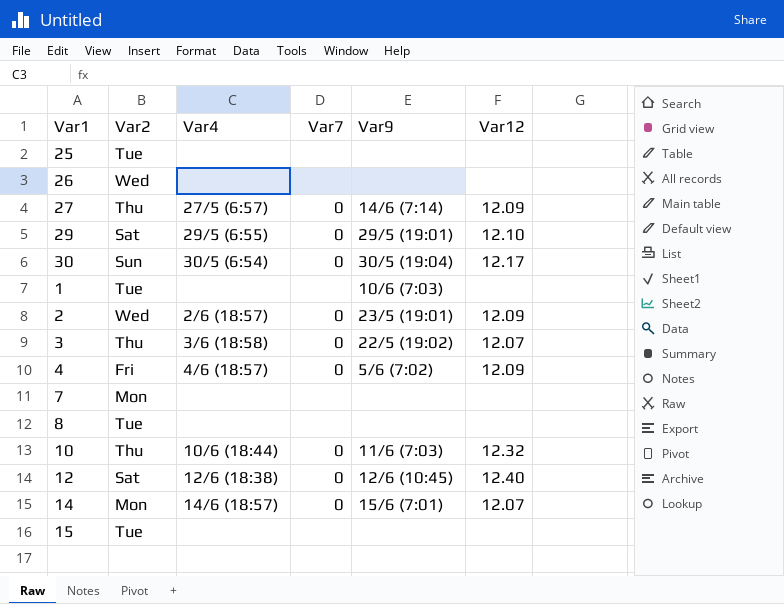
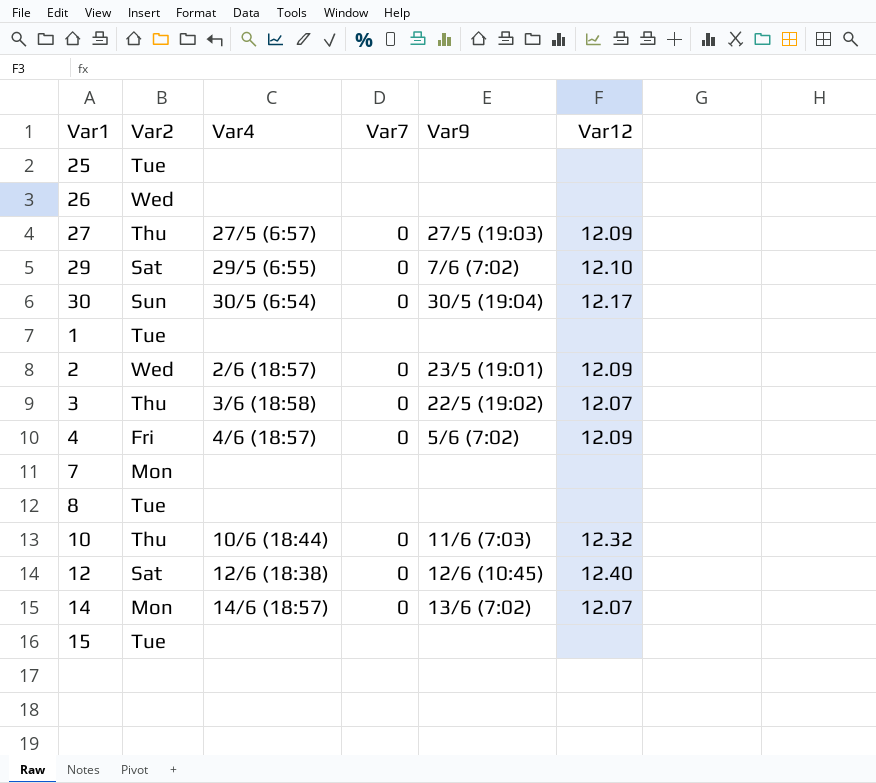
27 | Var9: 14/6 (7:14) -> 27/5 (19:03)
29 | Var9: 29/5 (19:01) -> 7/6 (7:02)
1 | Var9: 10/6 (7:03) -> none
14 | Var9: 15/6 (7:01) -> 13/6 (7:02)

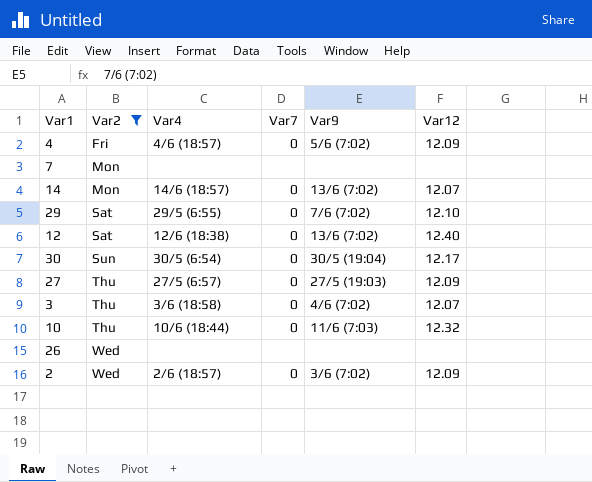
filter: none -> Var2 != Tue
row order: none -> Var2 ascending
12 | Var9: 12/6 (10:45) -> 13/6 (7:02)
3 | Var9: 22/5 (19:02) -> 4/6 (7:02)
2 | Var9: 23/5 (19:01) -> 3/6 (7:02)

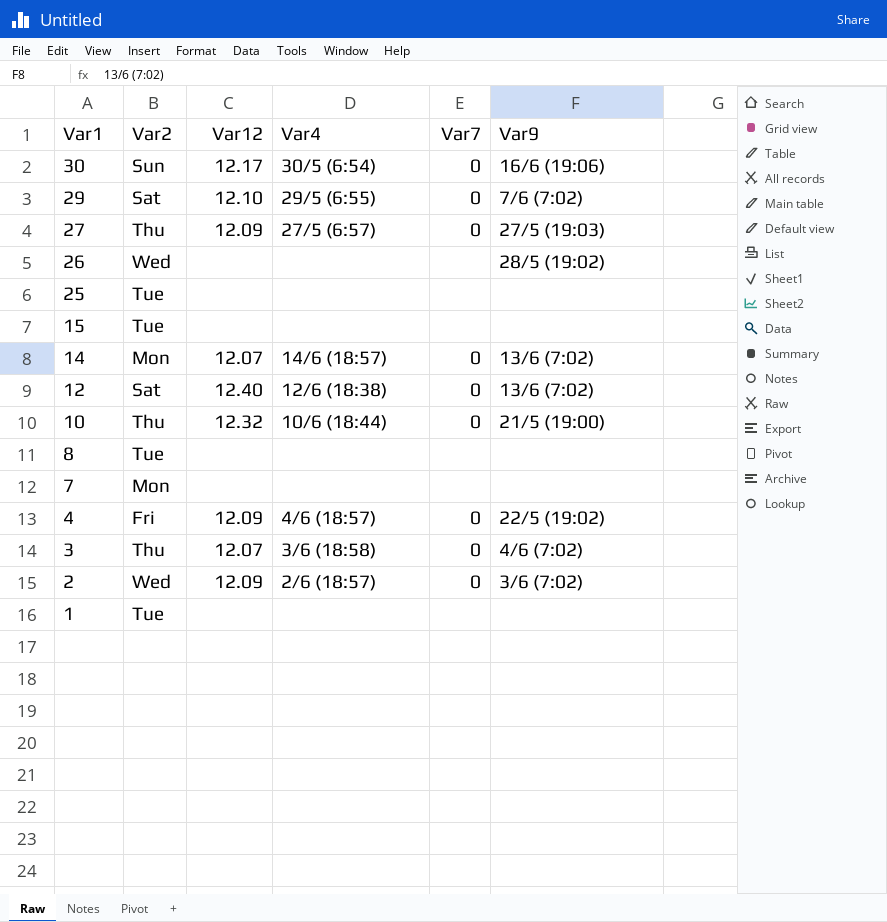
filter: Var2 != Tue -> none
row order: Var2 ascending -> Var1 descending
column Var12 | position: 6 -> 3
30 | Var9: 30/5 (19:04) -> 16/6 (19:06)
26 | Var9: none -> 28/5 (19:02)
10 | Var9: 11/6 (7:03) -> 21/5 (19:00)
4 | Var9: 5/6 (7:02) -> 22/5 (19:02)

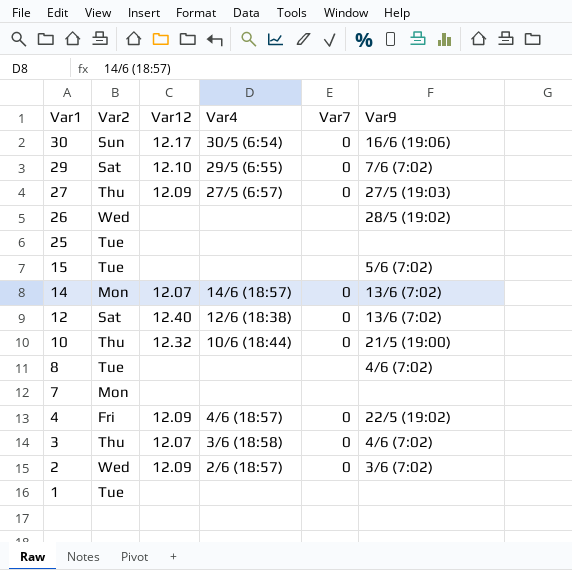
15 | Var9: none -> 5/6 (7:02)
8 | Var9: none -> 4/6 (7:02)

